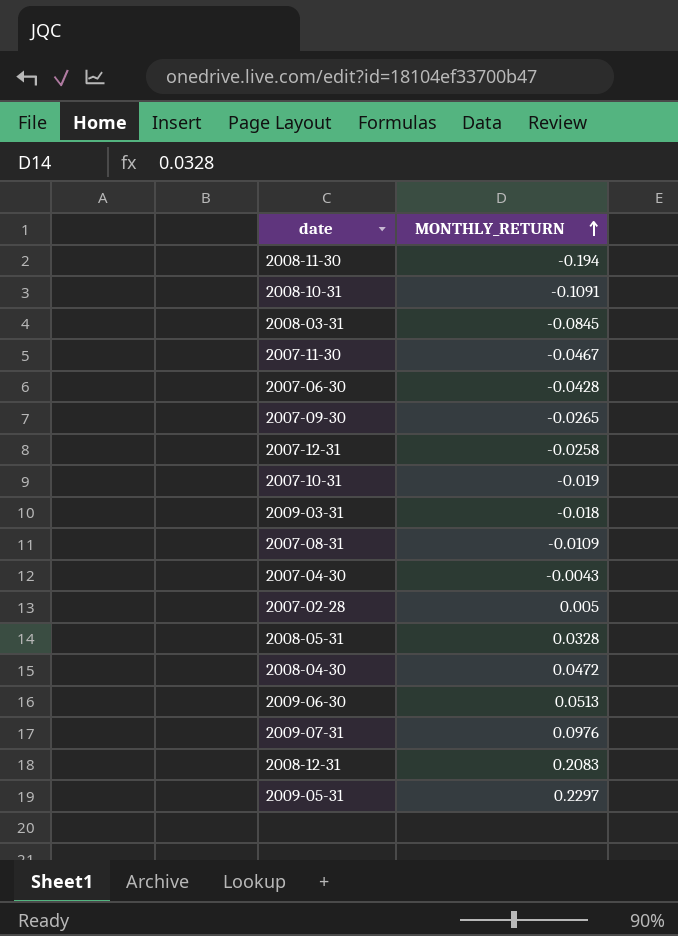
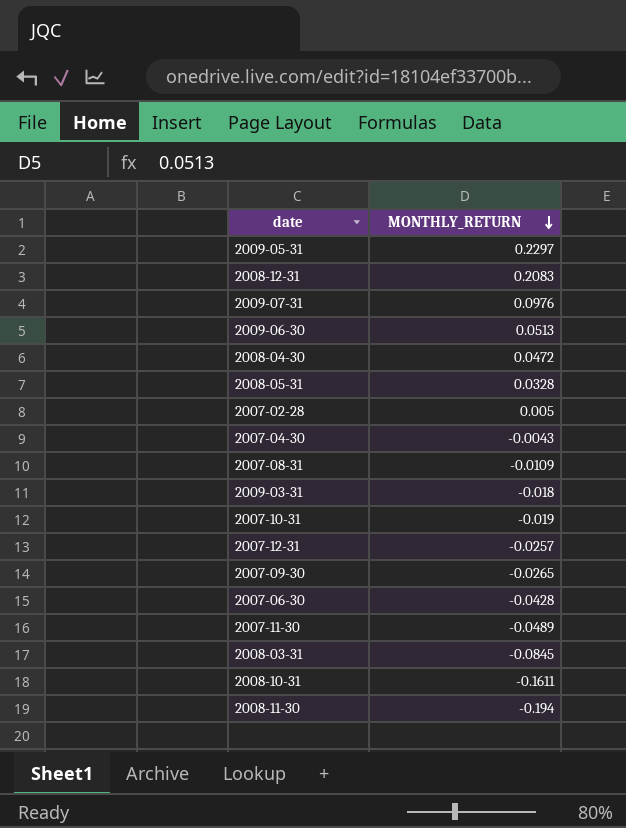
row order: MONTHLY_RETURN ascending -> MONTHLY_RETURN descending
2007-12-31 | MONTHLY_RETURN: -0.0258 -> -0.0257
2007-11-30 | MONTHLY_RETURN: -0.0467 -> -0.0489
2008-10-31 | MONTHLY_RETURN: -0.1091 -> -0.1611

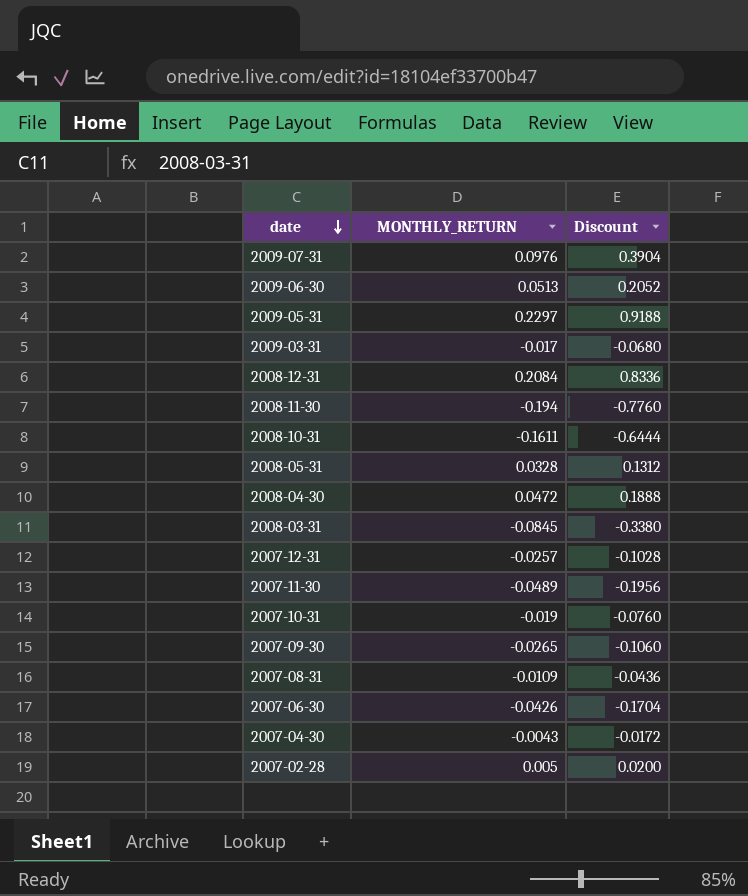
row order: MONTHLY_RETURN descending -> date descending
column Discount | formula: none -> [MONTHLY_RETURN] * 4
2009-03-31 | MONTHLY_RETURN: -0.018 -> -0.017
2008-12-31 | MONTHLY_RETURN: 0.2083 -> 0.2084
2007-06-30 | MONTHLY_RETURN: -0.0428 -> -0.0426

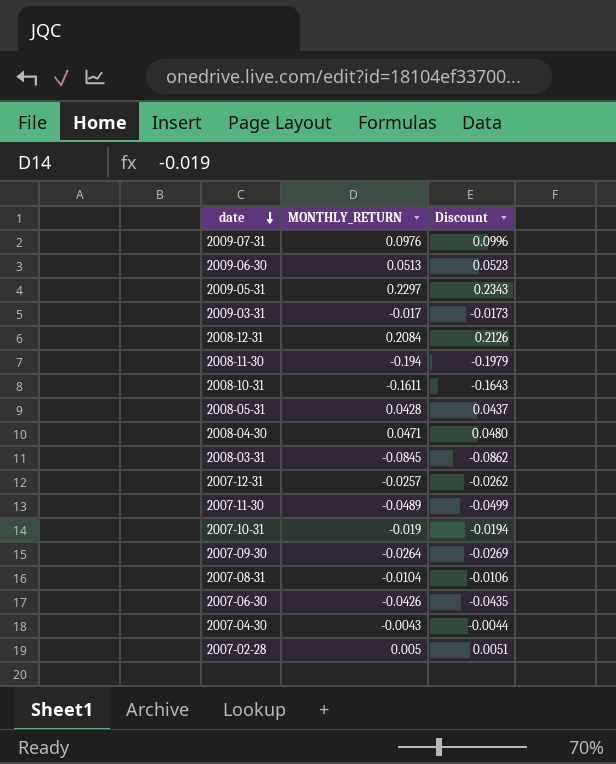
column Discount | formula: [MONTHLY_RETURN] * 4 -> [MONTHLY_RETURN] * 1.02
2008-05-31 | MONTHLY_RETURN: 0.0328 -> 0.0428
2008-04-30 | MONTHLY_RETURN: 0.0472 -> 0.0471
2007-09-30 | MONTHLY_RETURN: -0.0265 -> -0.0264
2007-08-31 | MONTHLY_RETURN: -0.0109 -> -0.0104

